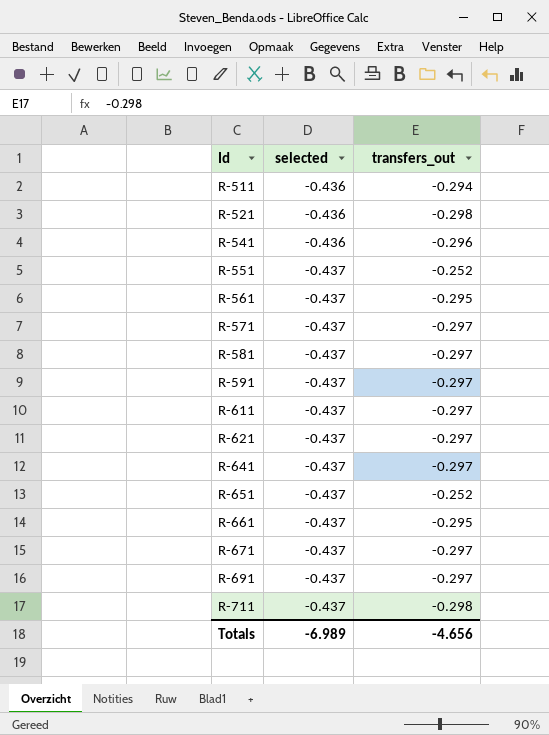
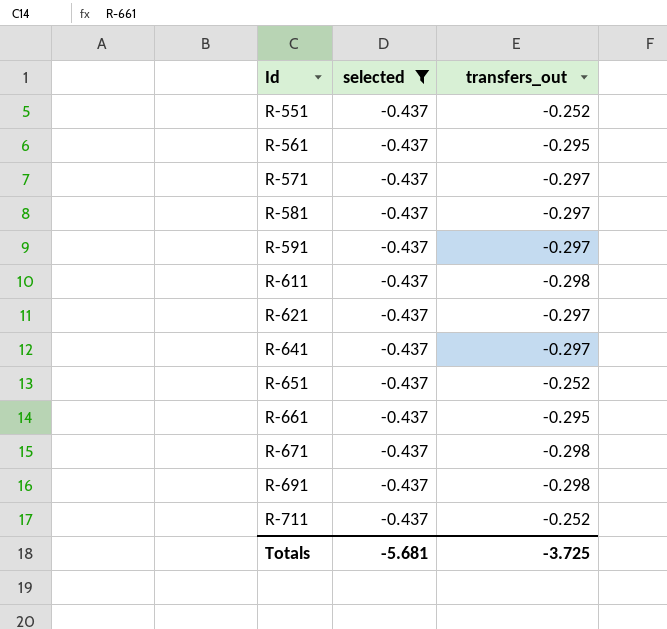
filter: none -> selected = -0.437
R-611 | transfers_out: -0.297 -> -0.298
R-671 | transfers_out: -0.297 -> -0.298
R-691 | transfers_out: -0.297 -> -0.298
R-711 | transfers_out: -0.298 -> -0.252
Totals | selected: -6.989 -> -5.681
Totals | transfers_out: -4.656 -> -3.725

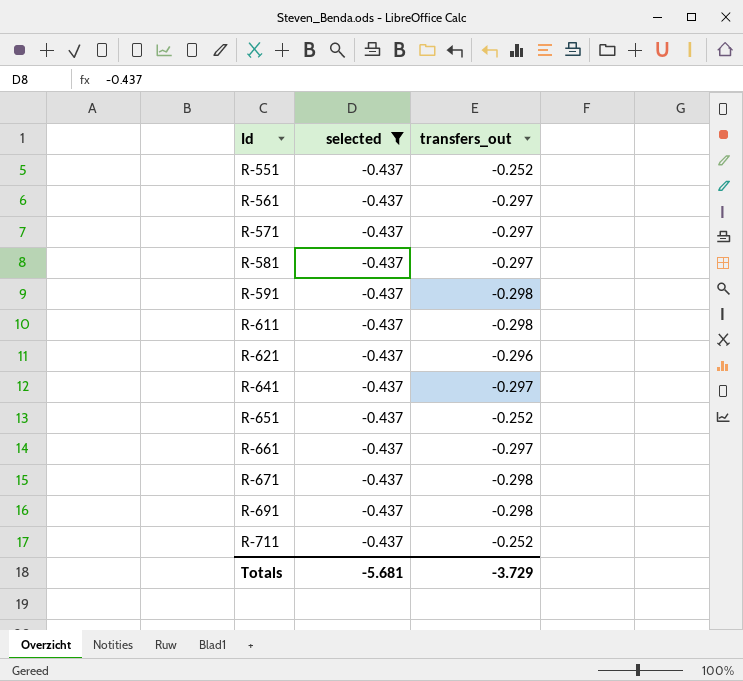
R-561 | transfers_out: -0.295 -> -0.297
R-591 | transfers_out: -0.297 -> -0.298
R-621 | transfers_out: -0.297 -> -0.296
R-661 | transfers_out: -0.295 -> -0.297
Totals | transfers_out: -3.725 -> -3.729

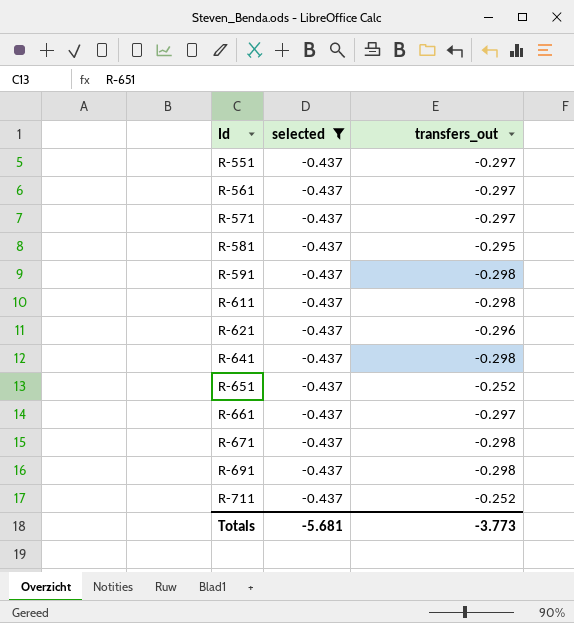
R-551 | transfers_out: -0.252 -> -0.297
R-581 | transfers_out: -0.297 -> -0.295
R-641 | transfers_out: -0.297 -> -0.298
Totals | transfers_out: -3.729 -> -3.773

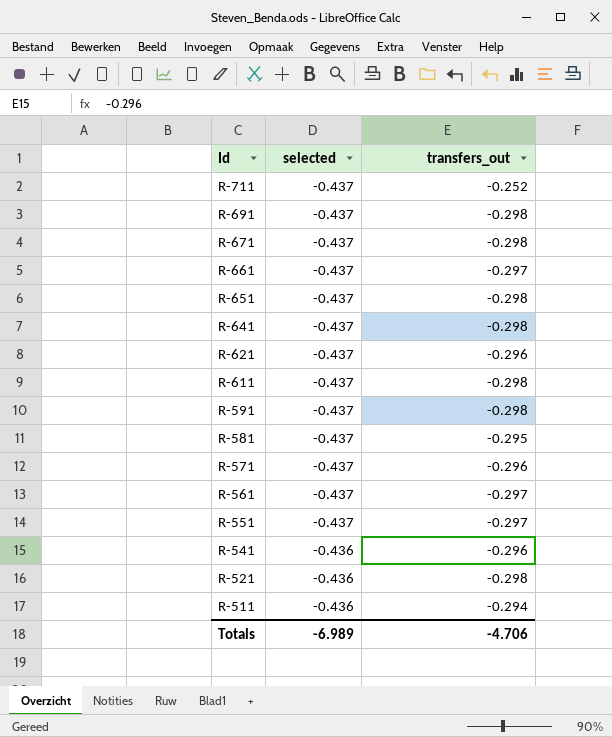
filter: selected = -0.437 -> none
row order: Id ascending -> Id descending
R-651 | transfers_out: -0.252 -> -0.298
R-571 | transfers_out: -0.297 -> -0.296
Totals | selected: -5.681 -> -6.989
Totals | transfers_out: -3.773 -> -4.706

